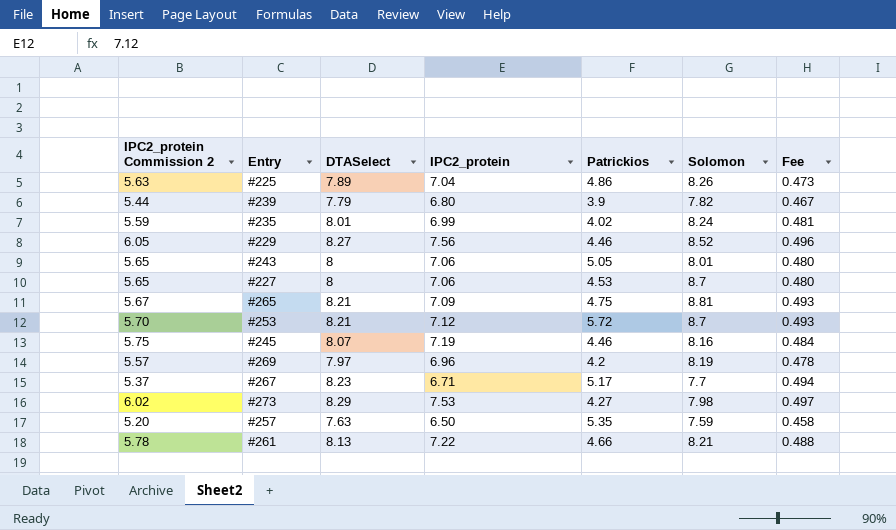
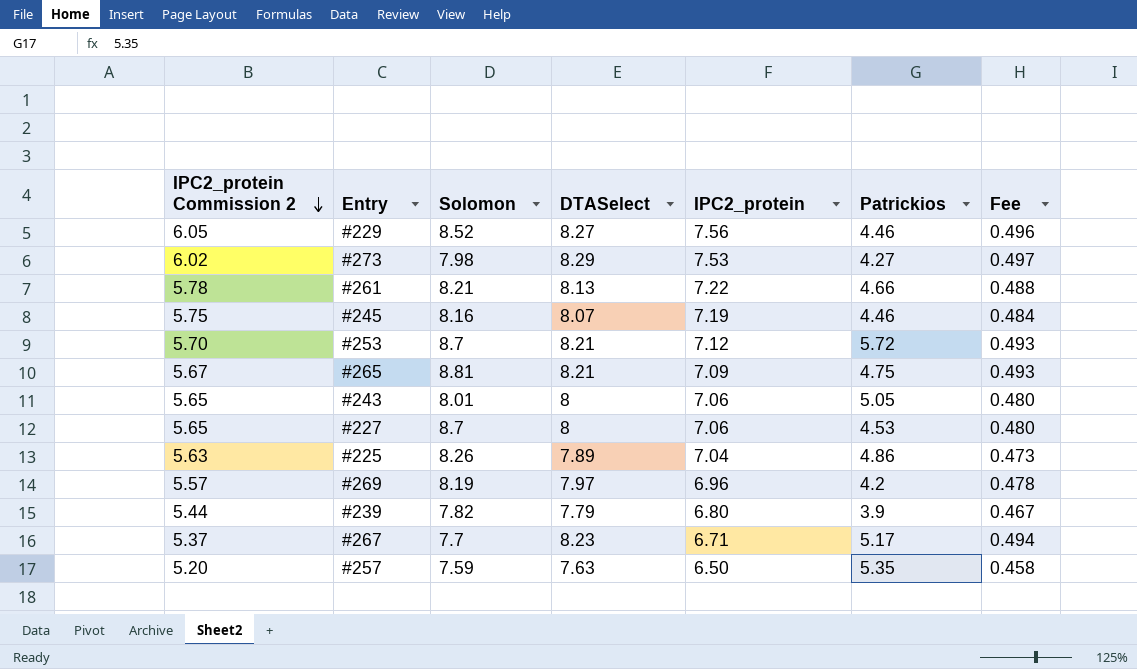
row order: none -> IPC2_protein Commission 2 descending
column Solomon | position: 6 -> 3
row #235: 5.59 | 8.01 | 6.99 | 4.02 | 8.24 | 0.481 -> none

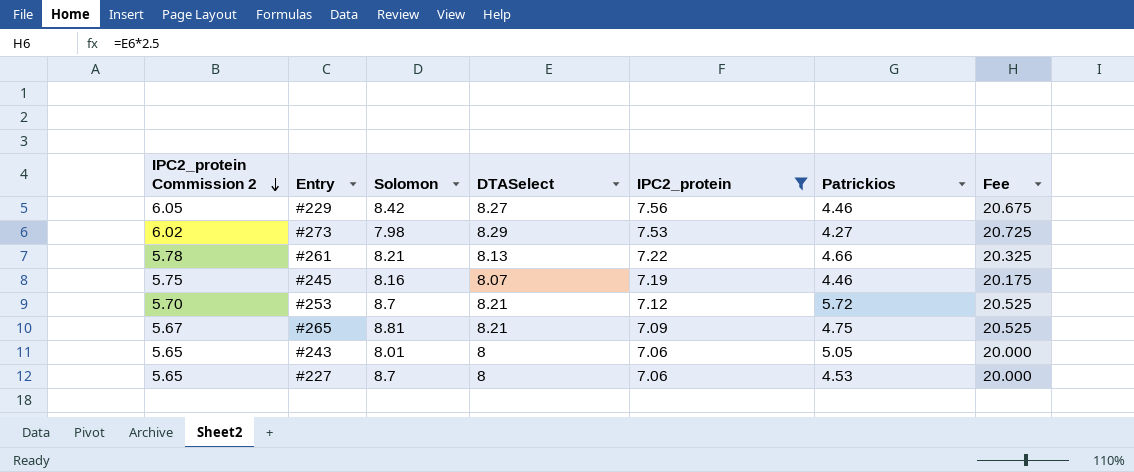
filter: none -> IPC2_protein >= 7.06
column Fee | formula: [DTASelect] * 0.06 -> [DTASelect] * 2.5
#229 | Solomon: 8.52 -> 8.42

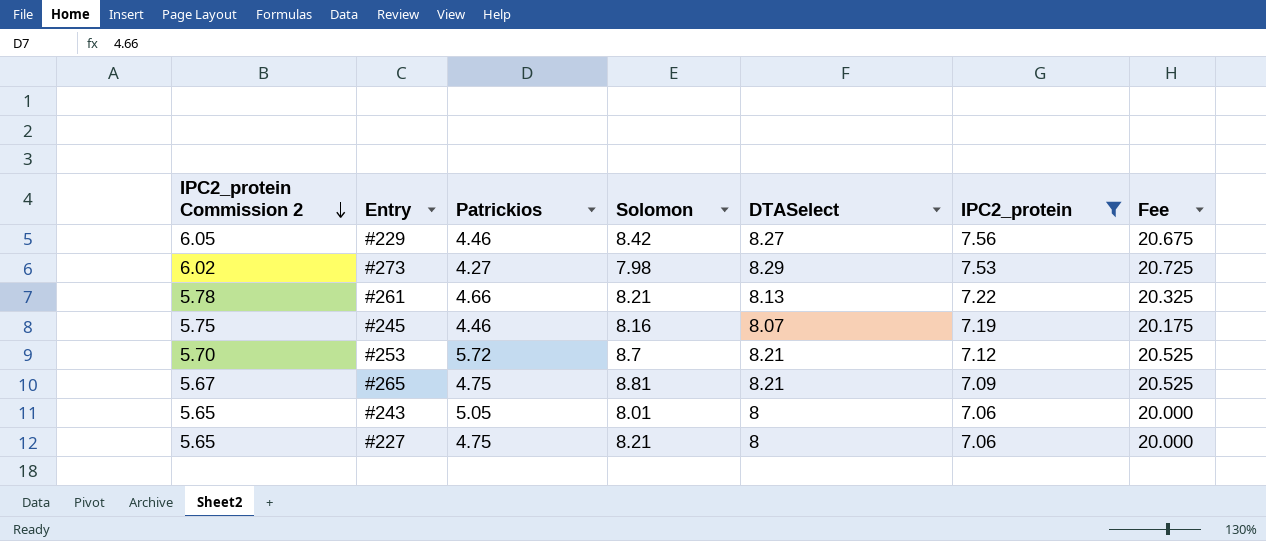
column Patrickios | position: 6 -> 3
#227 | Patrickios: 4.53 -> 4.75
#227 | Solomon: 8.7 -> 8.21

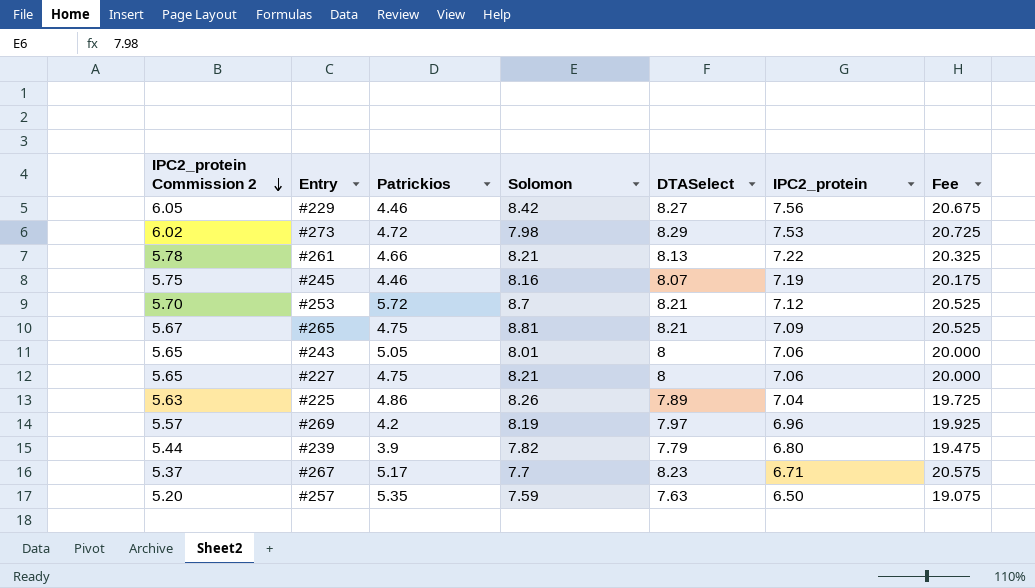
filter: IPC2_protein >= 7.06 -> none
#273 | Patrickios: 4.27 -> 4.72

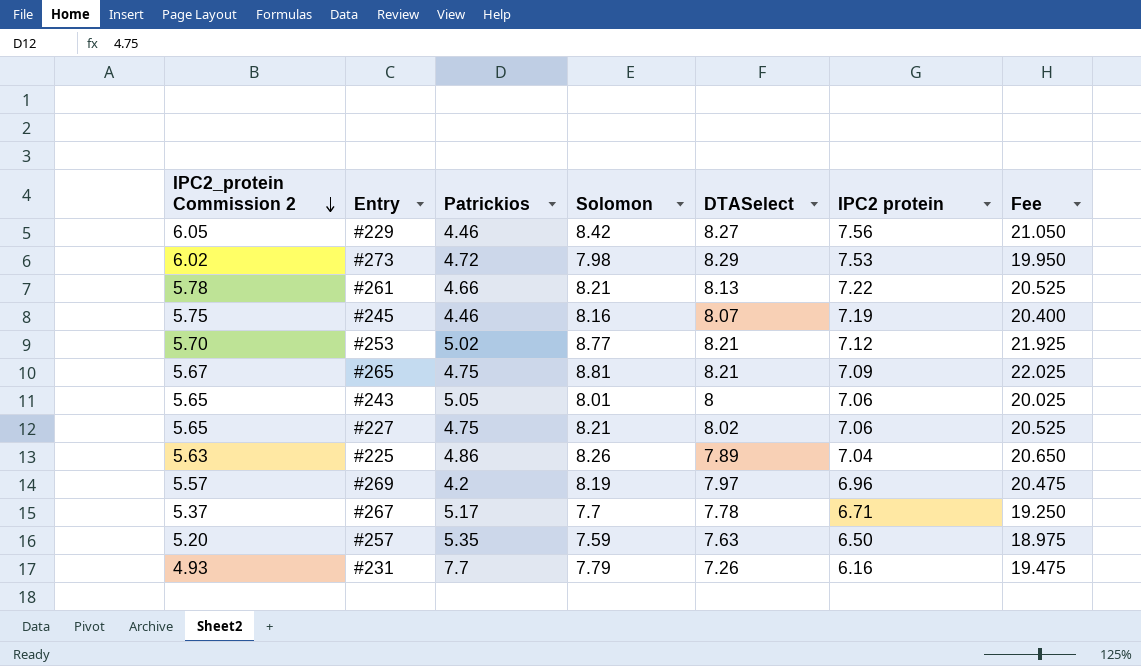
column name: IPC2_protein -> IPC2 protein
column Fee | formula: [DTASelect] * 2.5 -> [Solomon] * 2.5
row #239: 5.44 | 3.9 | 7.82 | 7.79 | 6.80 | 19.475 -> none
#253 | Patrickios: 5.72 -> 5.02
#253 | Solomon: 8.7 -> 8.77
#227 | DTASelect: 8 -> 8.02
#267 | DTASelect: 8.23 -> 7.78
row #231: none -> 4.93 | 7.7 | 7.79 | 7.26 | 6.16 | 19.475

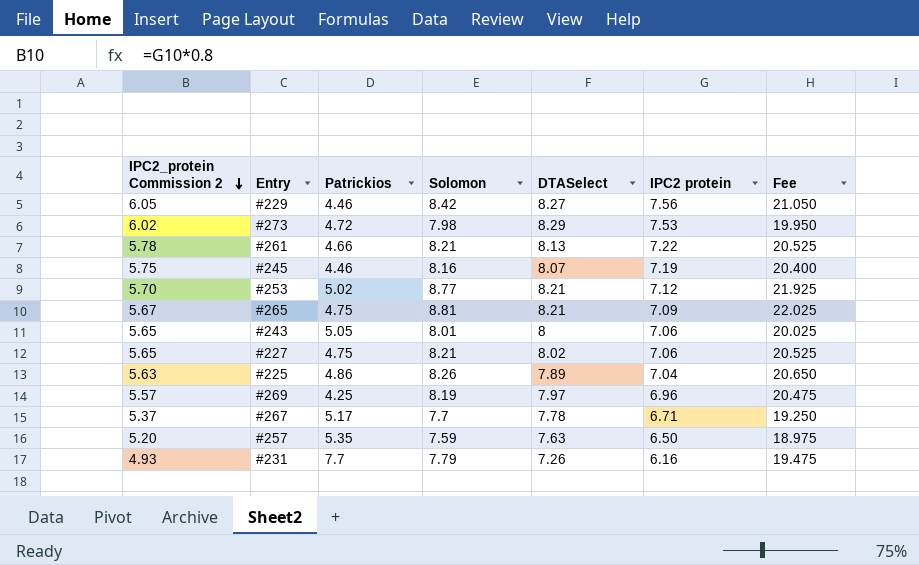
#269 | Patrickios: 4.2 -> 4.25

